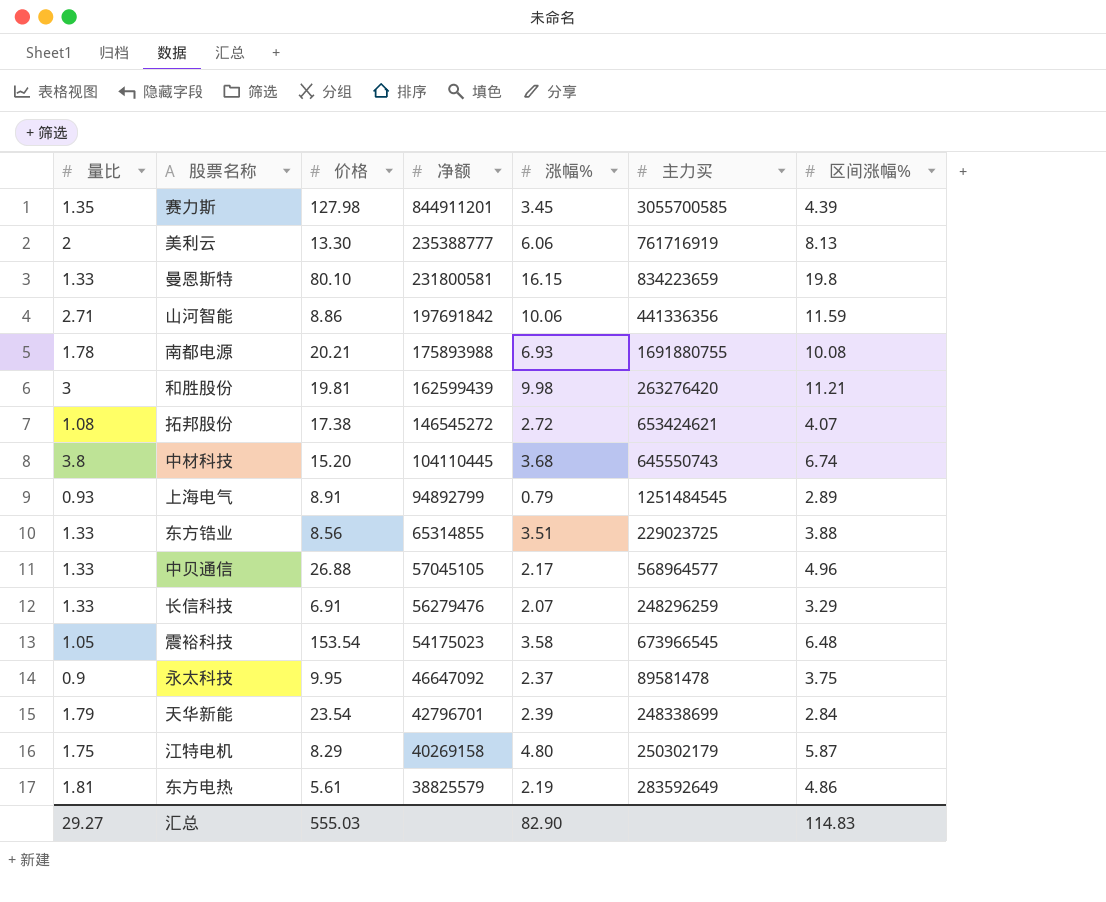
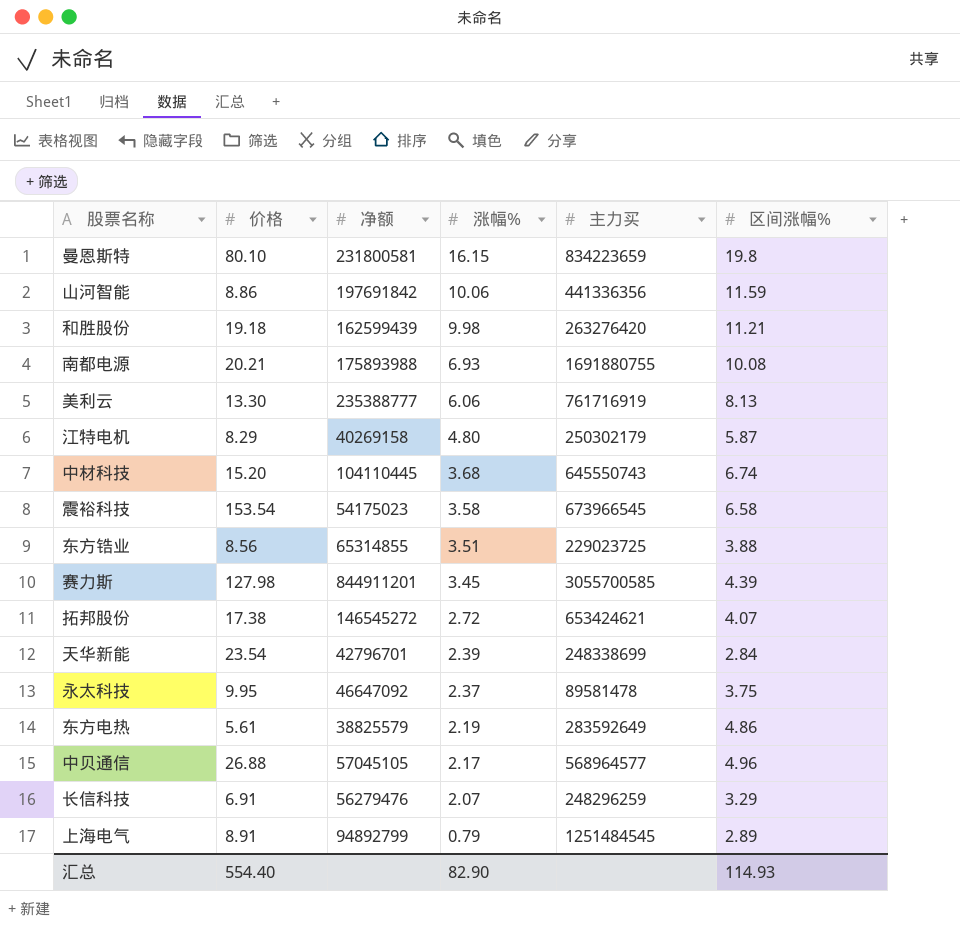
row order: 净额 descending -> 涨幅% descending
column 量比 | position: 1 -> none
和胜股份 | 价格: 19.81 -> 19.18
震裕科技 | 区间涨幅%: 6.48 -> 6.58
汇总 | 价格: 555.03 -> 554.40
汇总 | 区间涨幅%: 114.83 -> 114.93

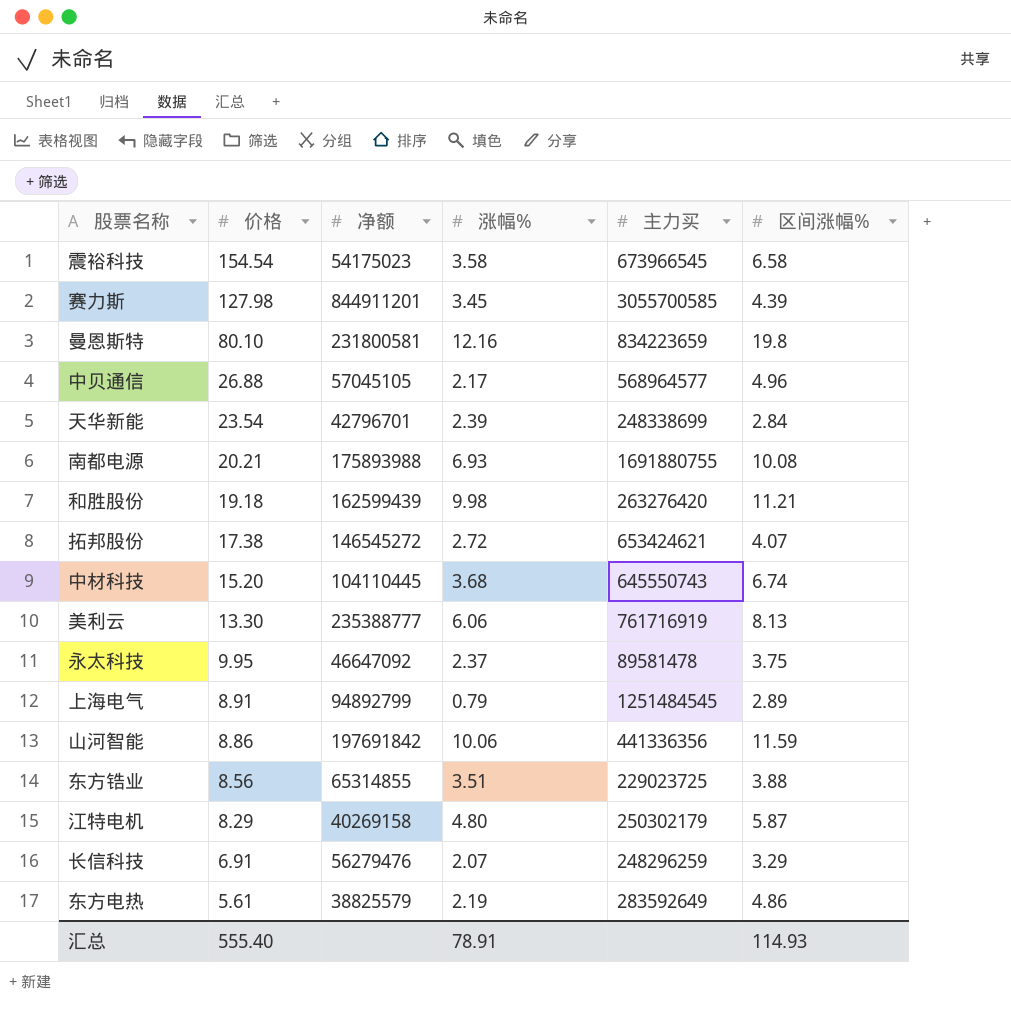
row order: 涨幅% descending -> 价格 descending
震裕科技 | 价格: 153.54 -> 154.54
曼恩斯特 | 涨幅%: 16.15 -> 12.16
汇总 | 价格: 554.40 -> 555.40
汇总 | 涨幅%: 82.90 -> 78.91

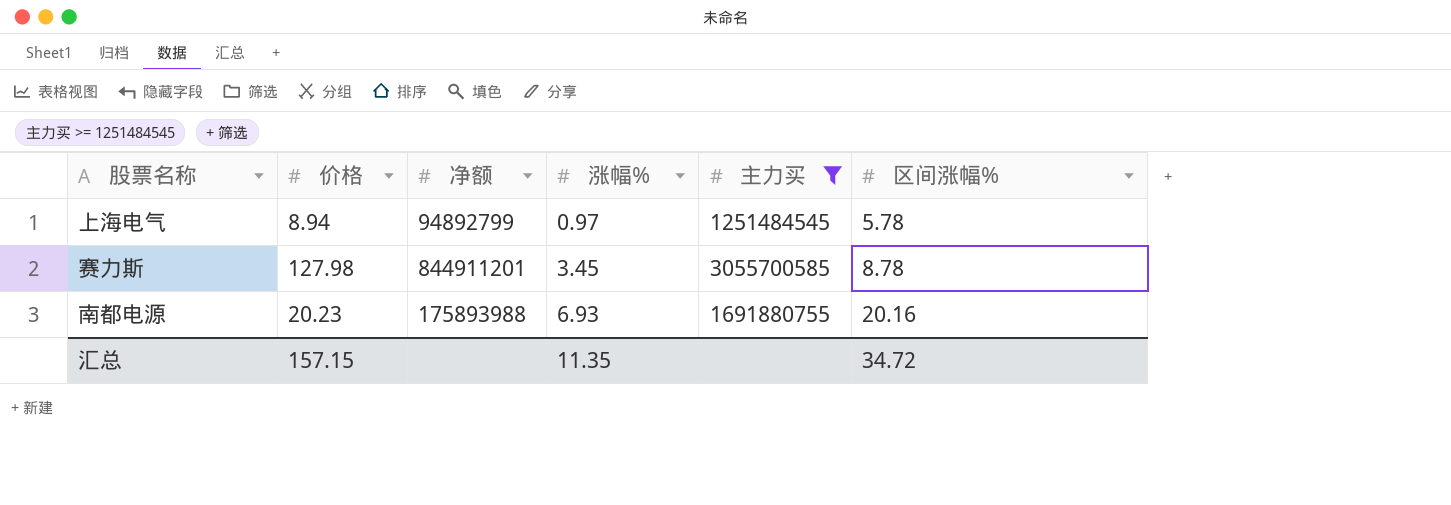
filter: none -> 主力买 >= 1251484545
row order: 价格 descending -> 涨幅% ascending
上海电气 | 价格: 8.91 -> 8.94
上海电气 | 涨幅%: 0.79 -> 0.97
上海电气 | 区间涨幅%: 2.89 -> 5.78
赛力斯 | 区间涨幅%: 4.39 -> 8.78
南都电源 | 价格: 20.21 -> 20.23
南都电源 | 区间涨幅%: 10.08 -> 20.16
汇总 | 价格: 555.40 -> 157.15
汇总 | 涨幅%: 78.91 -> 11.35
汇总 | 区间涨幅%: 114.93 -> 34.72

